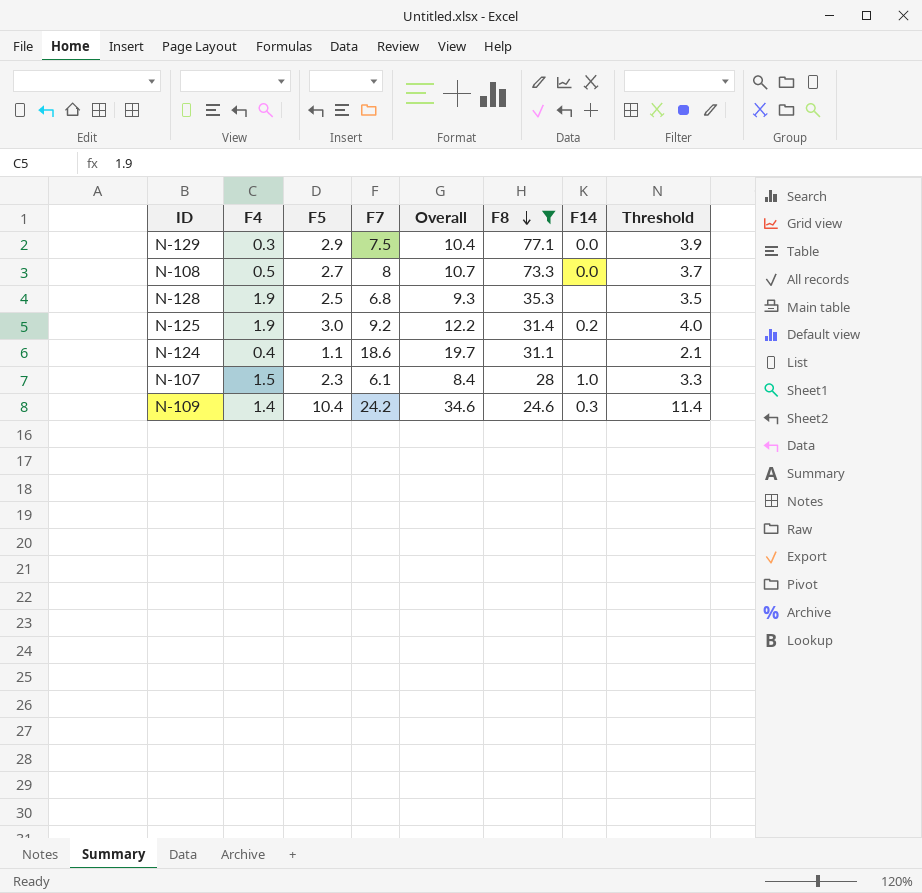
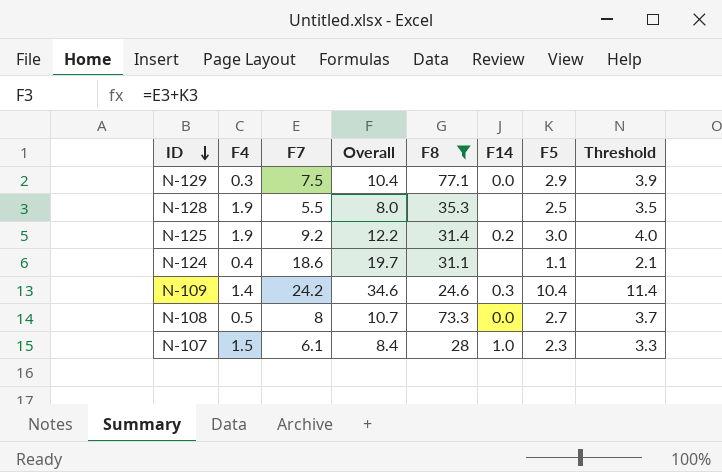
row order: F8 descending -> ID descending
column F5 | position: 3 -> 7
N-128 | F7: 6.8 -> 5.5
N-128 | Overall: 9.3 -> 8.0

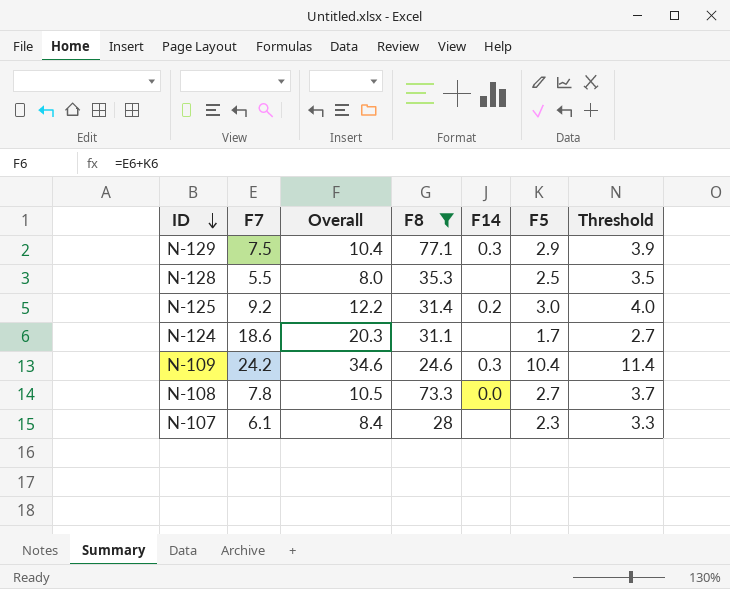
column F4 | position: 2 -> none
N-129 | F14: 0.0 -> 0.3
N-124 | Overall: 19.7 -> 20.3
N-124 | F5: 1.1 -> 1.7
N-124 | Threshold: 2.1 -> 2.7
N-108 | F7: 8 -> 7.8
N-108 | Overall: 10.7 -> 10.5
N-107 | F14: 1.0 -> none

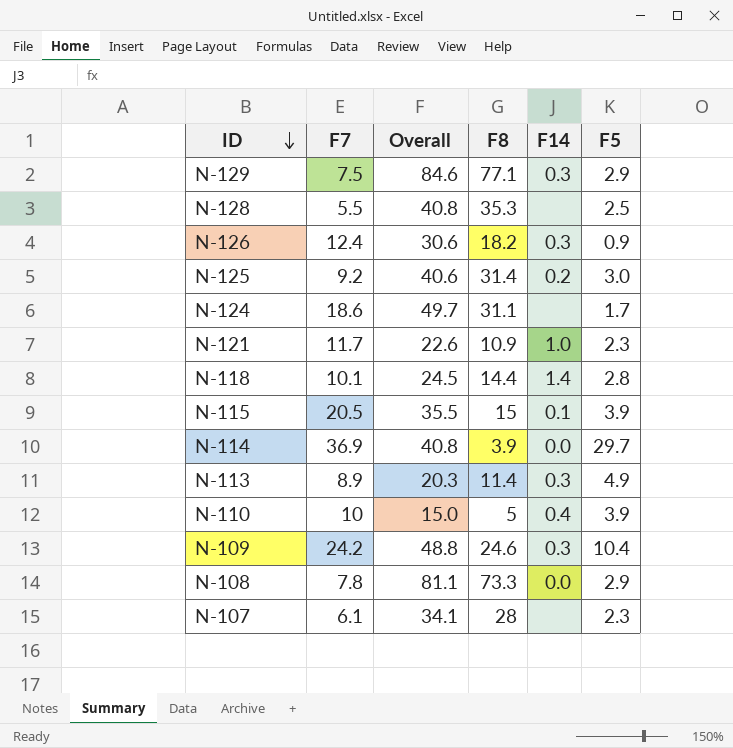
filter: F8 >= 24.6 -> none
column Threshold | formula: [F5] + 1 -> none
column Overall | formula: [F7] + [F5] -> [F7] + [F8]
N-108 | F5: 2.7 -> 2.9

